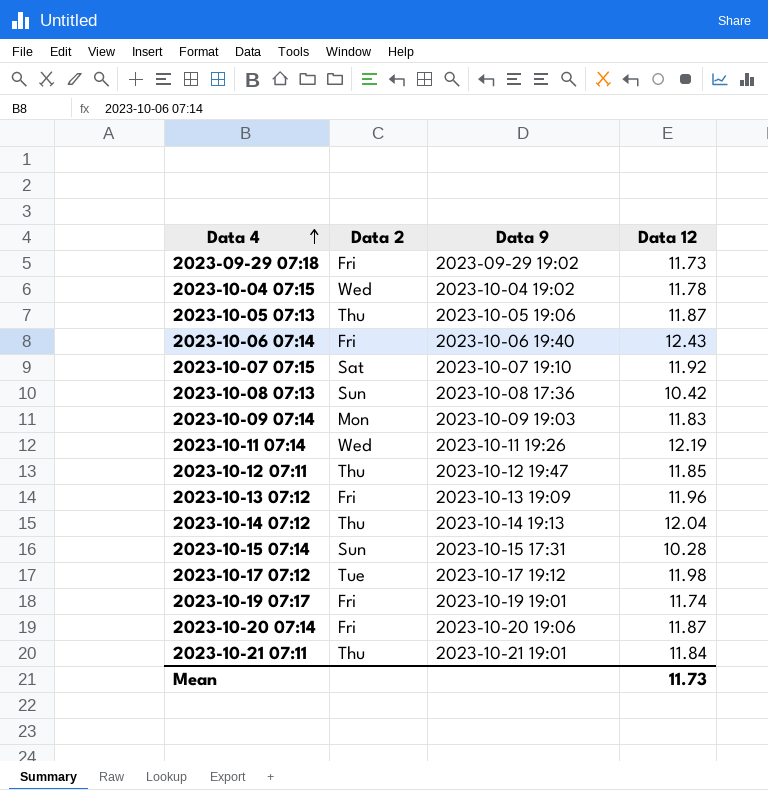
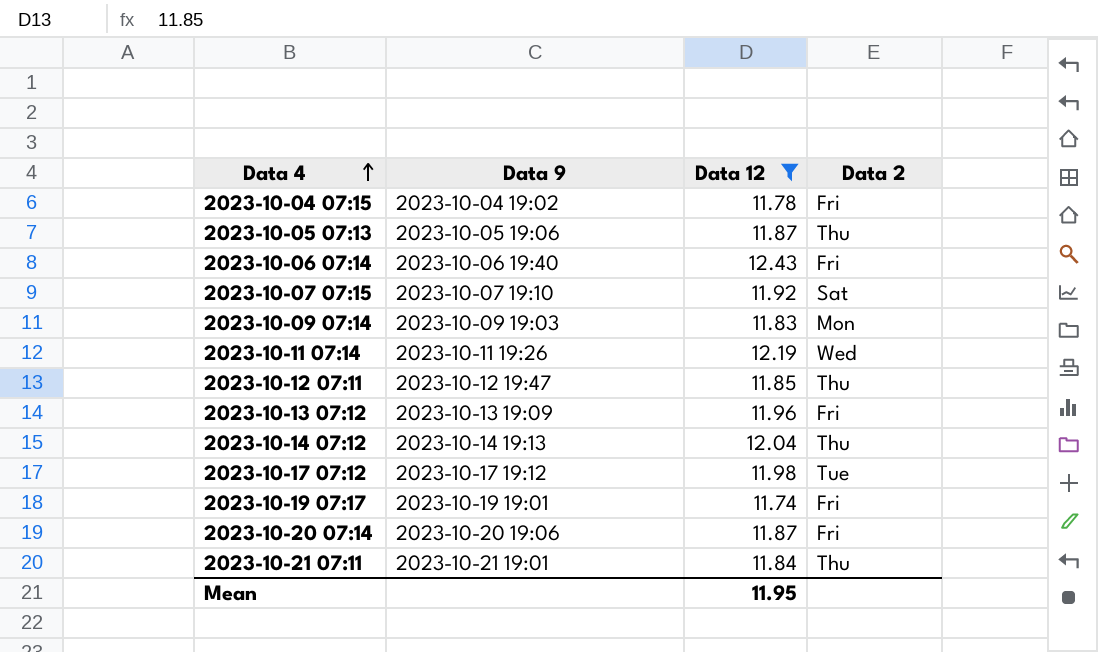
filter: none -> Data 12 >= 11.74
column Data 2 | position: 2 -> 4
2023-10-04 07:15 | Data 2: Wed -> Fri
Mean | Data 12: 11.73 -> 11.95

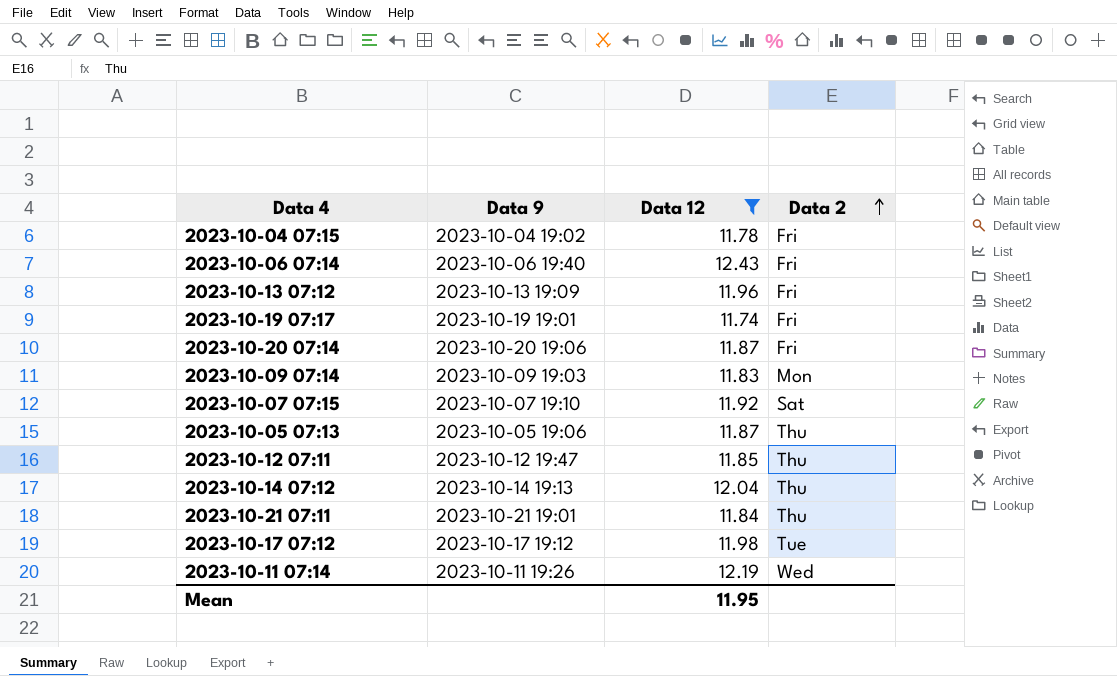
row order: Data 4 ascending -> Data 2 ascending

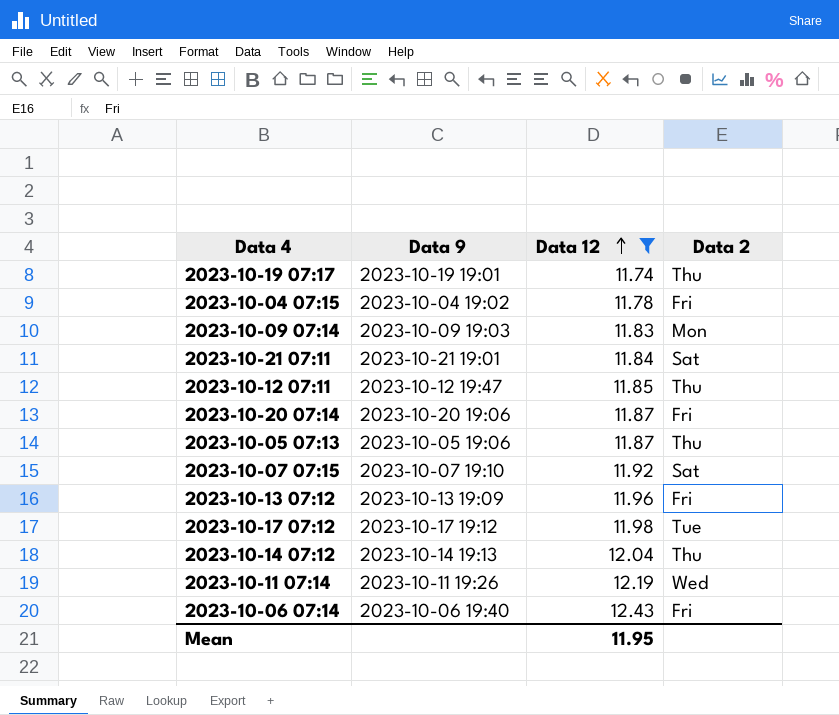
row order: Data 2 ascending -> Data 12 ascending
2023-10-19 07:17 | Data 2: Fri -> Thu
2023-10-21 07:11 | Data 2: Thu -> Sat

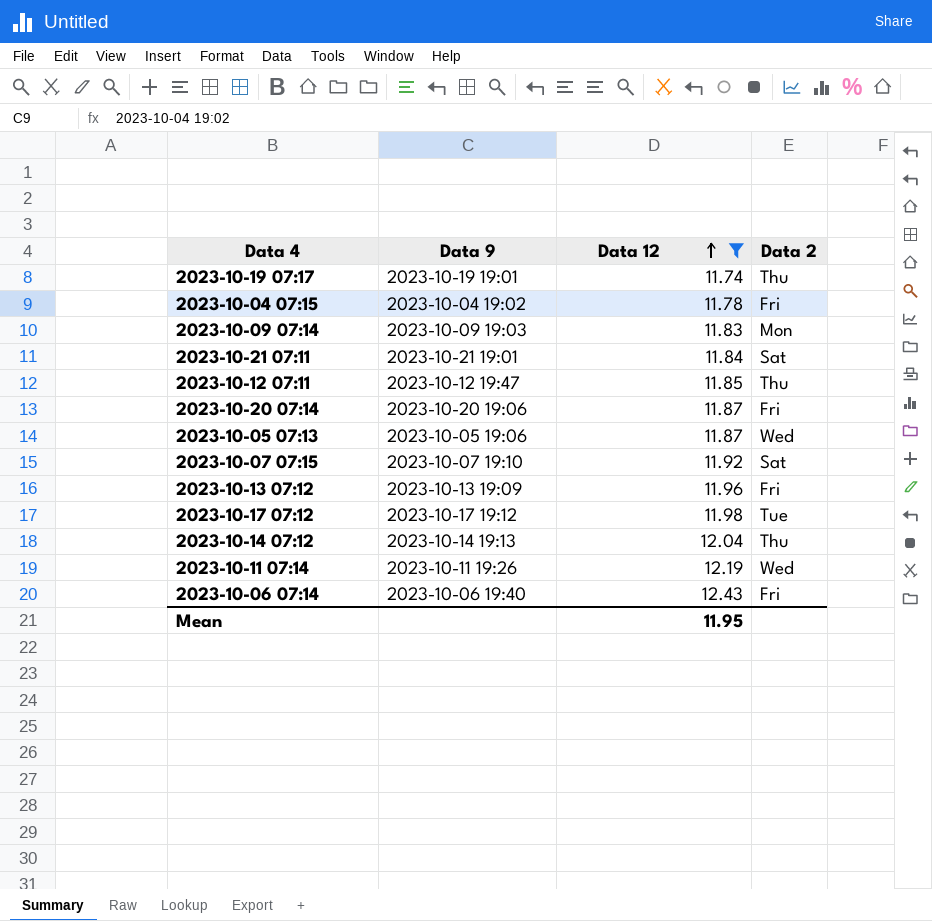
2023-10-05 07:13 | Data 2: Thu -> Wed

